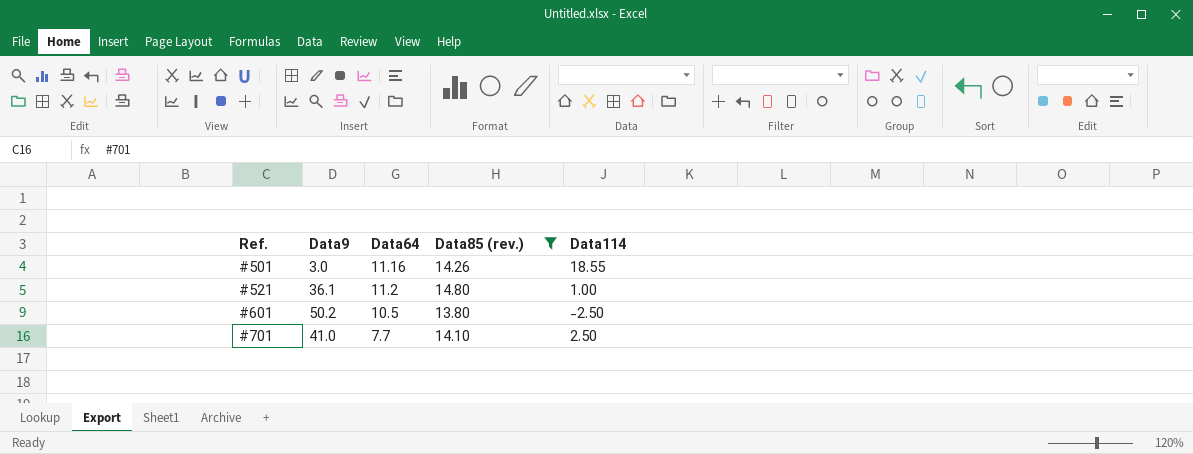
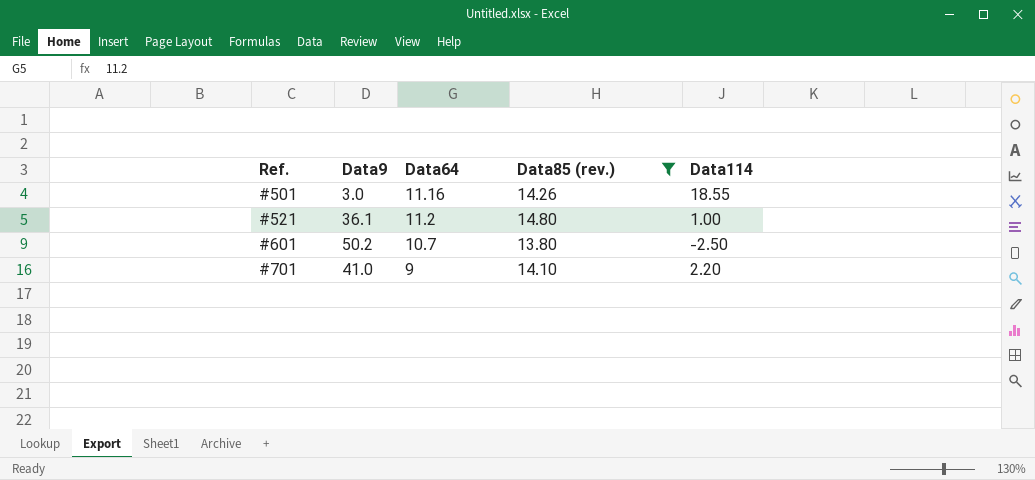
#601 | Data64: 10.5 -> 10.7
#701 | Data64: 7.7 -> 9
#701 | Data114: 2.50 -> 2.20

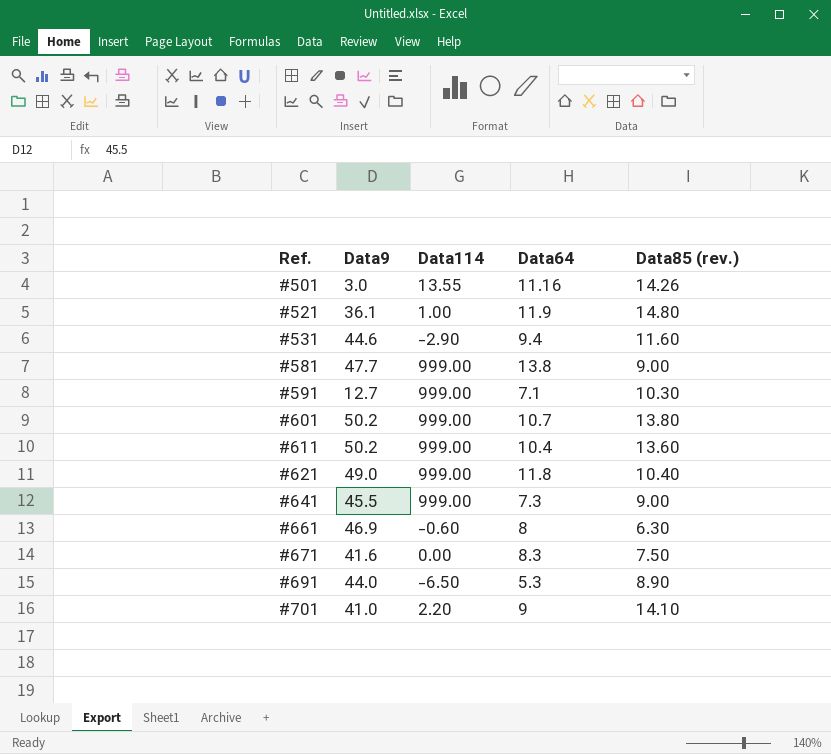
filter: Data85 (rev.) >= 13.80 -> none
column Data114 | position: 5 -> 3
#501 | Data114: 18.55 -> 13.55
#521 | Data64: 11.2 -> 11.9
#601 | Data114: -2.50 -> 999.00

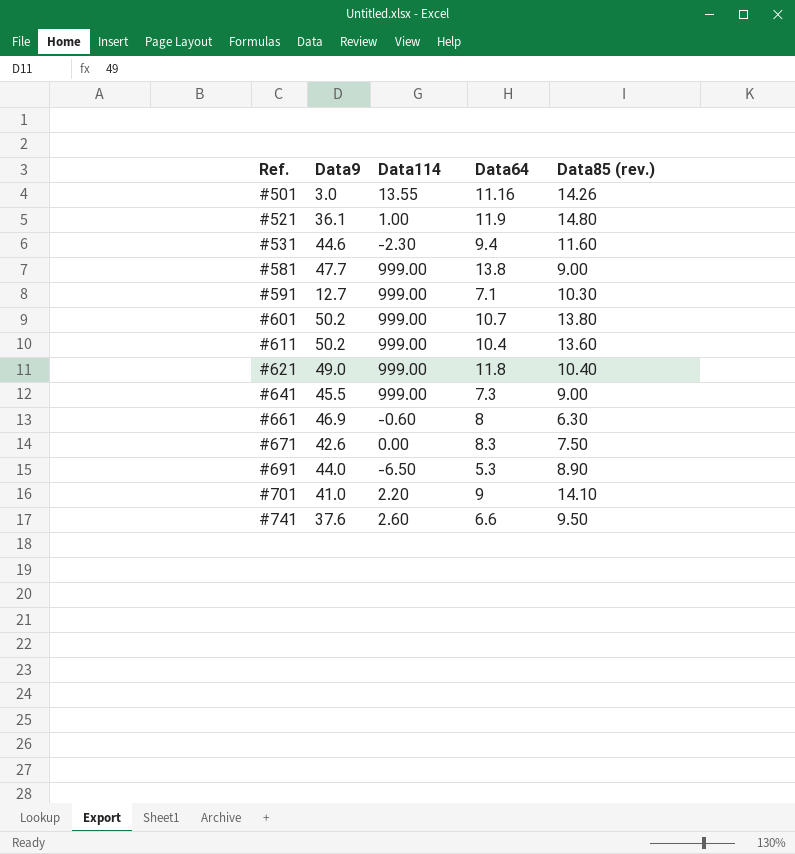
#531 | Data114: -2.90 -> -2.30
#671 | Data9: 41.6 -> 42.6
row #741: none -> 37.6 | 2.60 | 6.6 | 9.50

